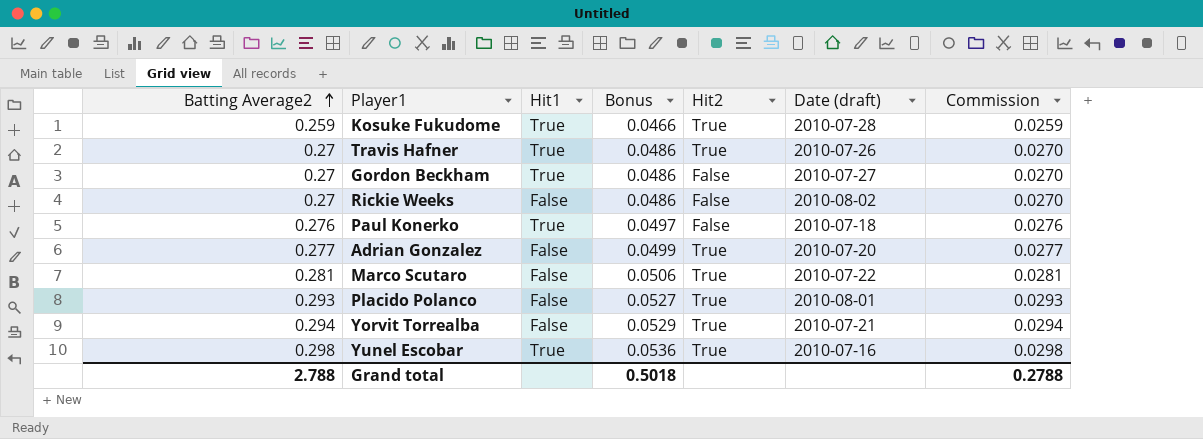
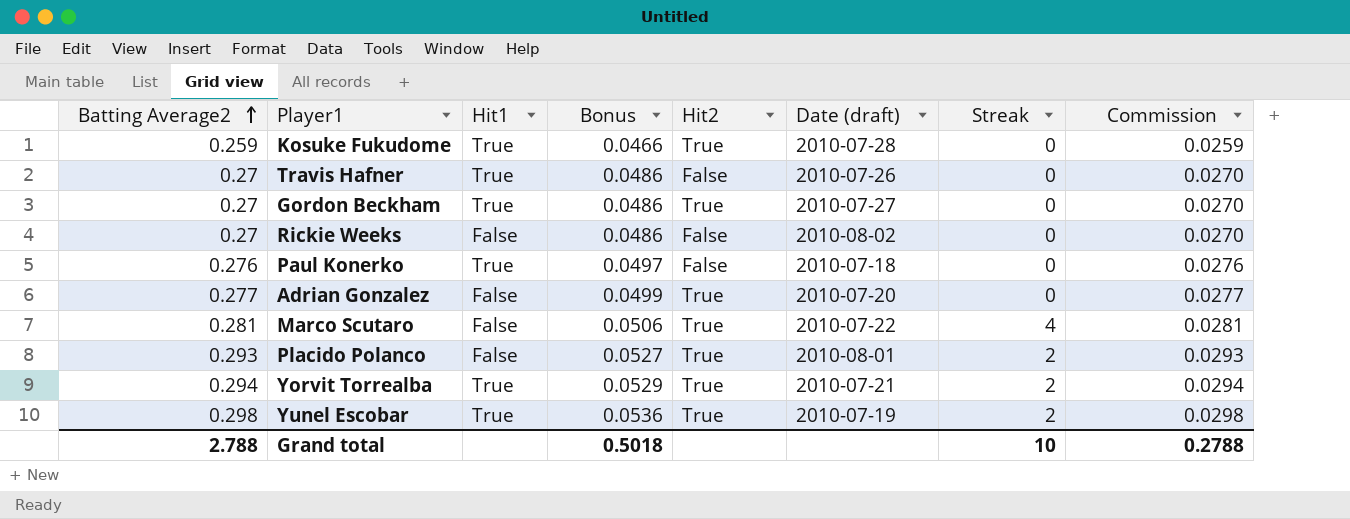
column Streak | position: none -> 7
Travis Hafner | Hit2: True -> False
Gordon Beckham | Hit2: False -> True
Yorvit Torrealba | Hit1: False -> True
Yunel Escobar | Date (draft): 2010-07-16 -> 2010-07-19

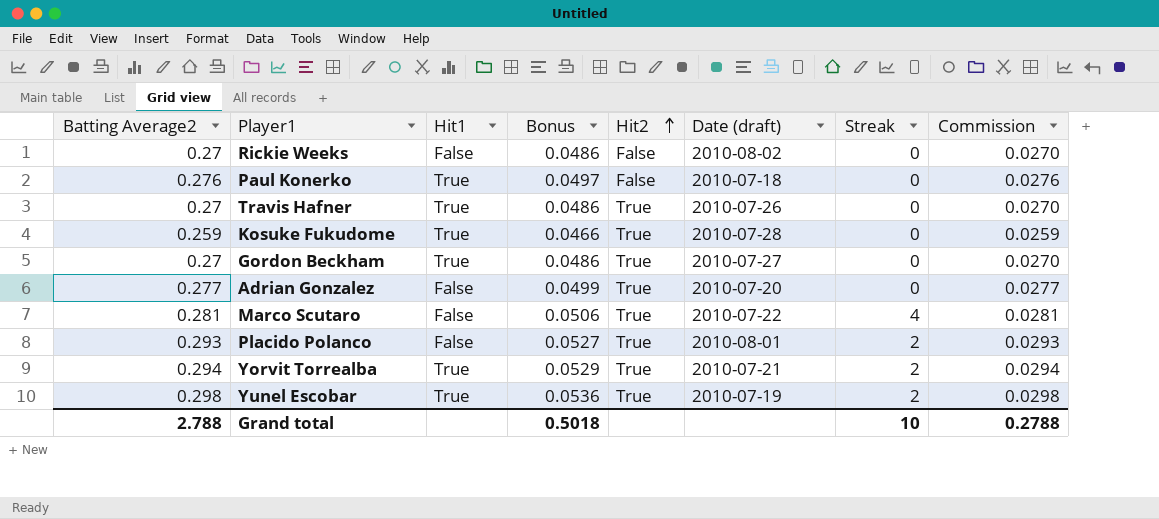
row order: Batting Average2 ascending -> Hit2 ascending
Travis Hafner | Hit2: False -> True

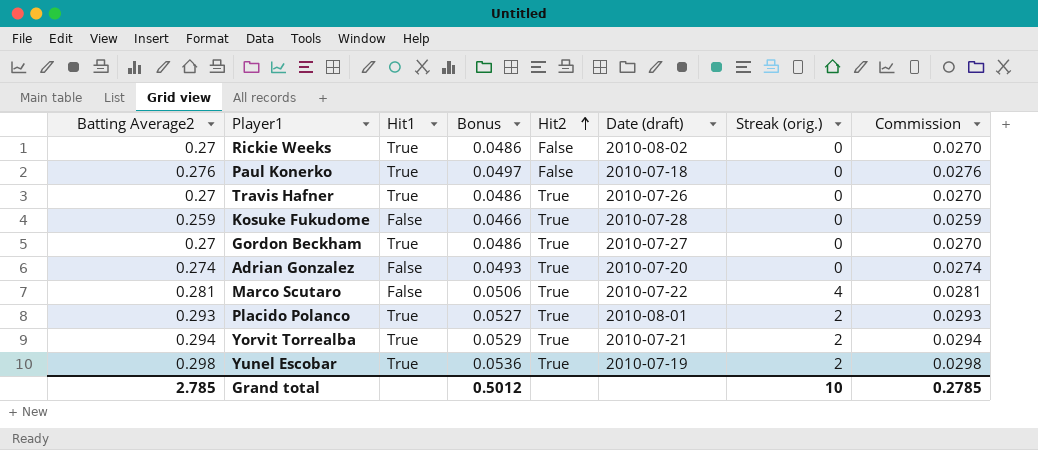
column name: Streak -> Streak (orig.)
Rickie Weeks | Hit1: False -> True
Kosuke Fukudome | Hit1: True -> False
Adrian Gonzalez | Batting Average2: 0.277 -> 0.274
Adrian Gonzalez | Bonus: 0.0499 -> 0.0493
Adrian Gonzalez | Commission: 0.0277 -> 0.0274
Placido Polanco | Hit1: False -> True
Grand total | Batting Average2: 2.788 -> 2.785
Grand total | Bonus: 0.5018 -> 0.5012
Grand total | Commission: 0.2788 -> 0.2785

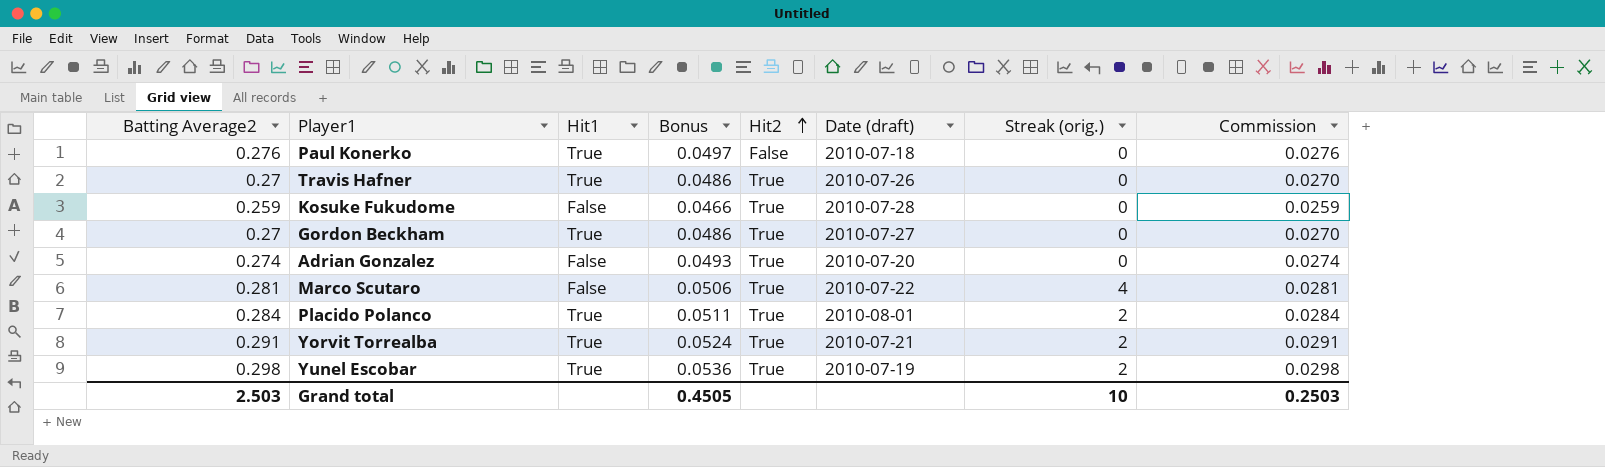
row Rickie Weeks: 0.27 | True | 0.0486 | False | 2010-08-02 | 0 | 0.0270 -> none
Placido Polanco | Batting Average2: 0.293 -> 0.284
Placido Polanco | Bonus: 0.0527 -> 0.0511
Placido Polanco | Commission: 0.0293 -> 0.0284
Yorvit Torrealba | Batting Average2: 0.294 -> 0.291
Yorvit Torrealba | Bonus: 0.0529 -> 0.0524
Yorvit Torrealba | Commission: 0.0294 -> 0.0291
Grand total | Batting Average2: 2.785 -> 2.503
Grand total | Bonus: 0.5012 -> 0.4505
Grand total | Commission: 0.2785 -> 0.2503

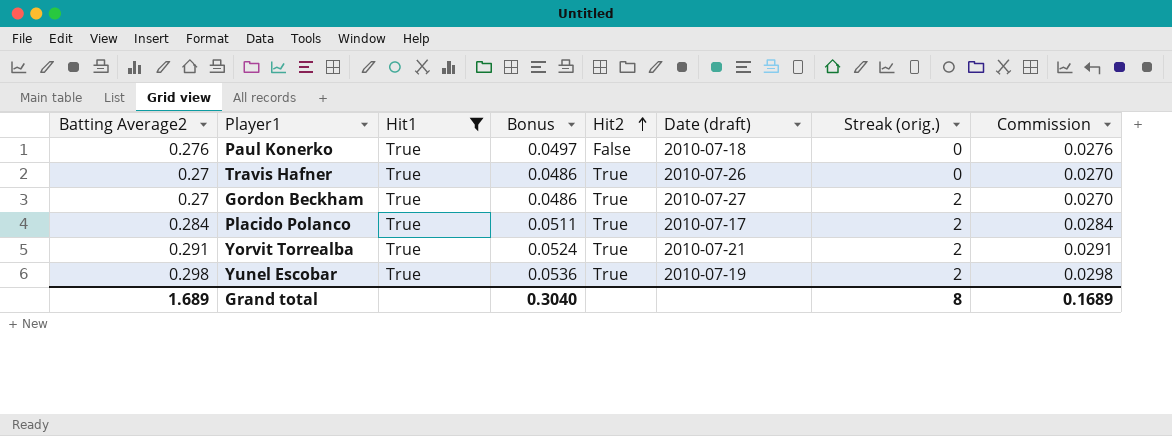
filter: none -> Hit1 = True
Gordon Beckham | Streak (orig.): 0 -> 2
Placido Polanco | Date (draft): 2010-08-01 -> 2010-07-17
Grand total | Batting Average2: 2.503 -> 1.689
Grand total | Bonus: 0.4505 -> 0.3040
Grand total | Streak (orig.): 10 -> 8
Grand total | Commission: 0.2503 -> 0.1689

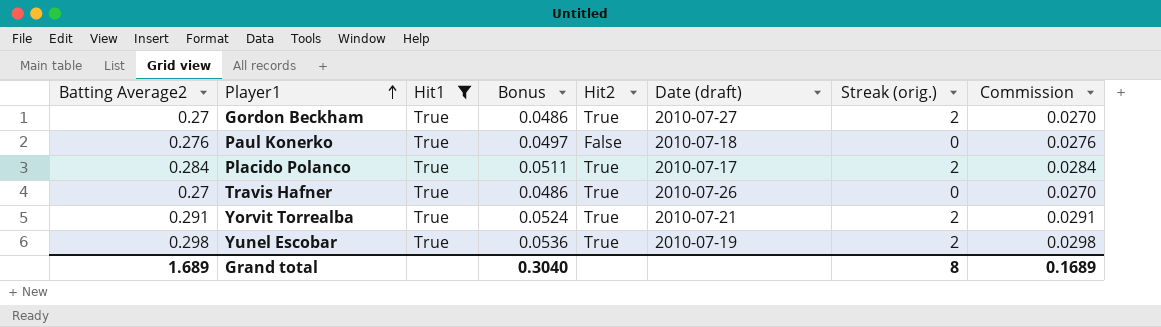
row order: Hit2 ascending -> Player1 ascending

